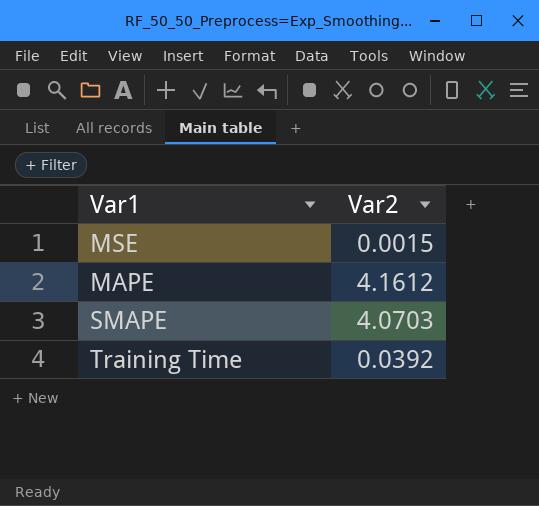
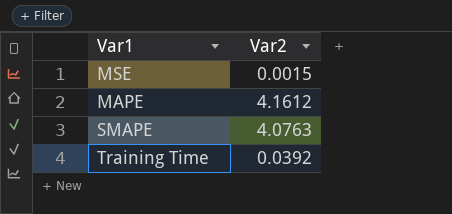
SMAPE | Var2: 4.0703 -> 4.0763

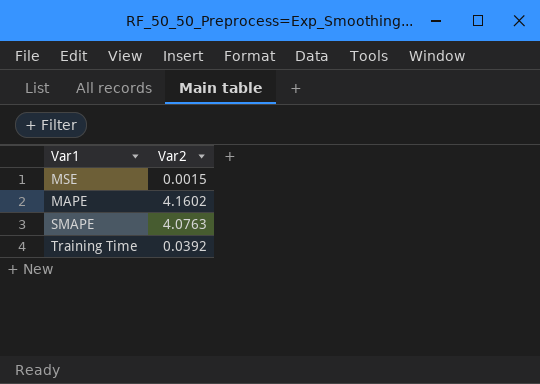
MAPE | Var2: 4.1612 -> 4.1602

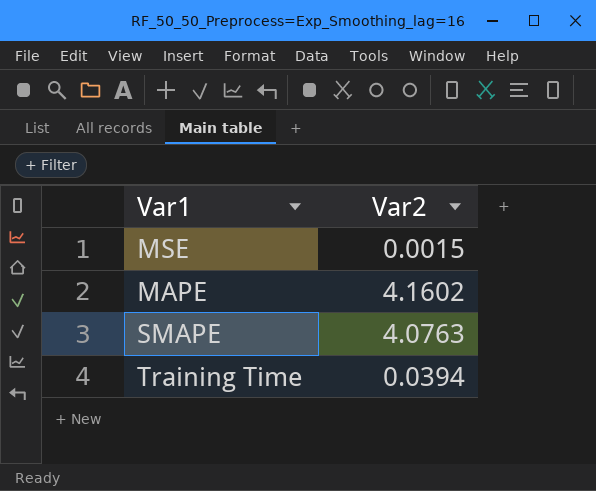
Training Time | Var2: 0.0392 -> 0.0394

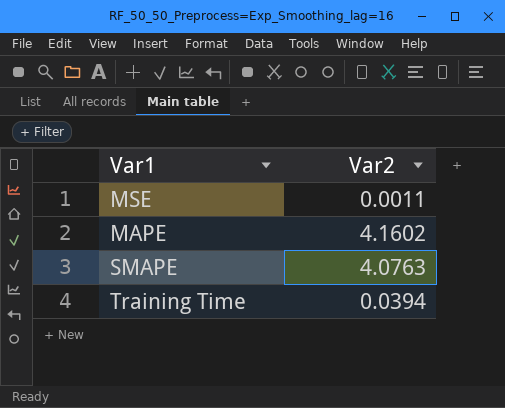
MSE | Var2: 0.0015 -> 0.0011

